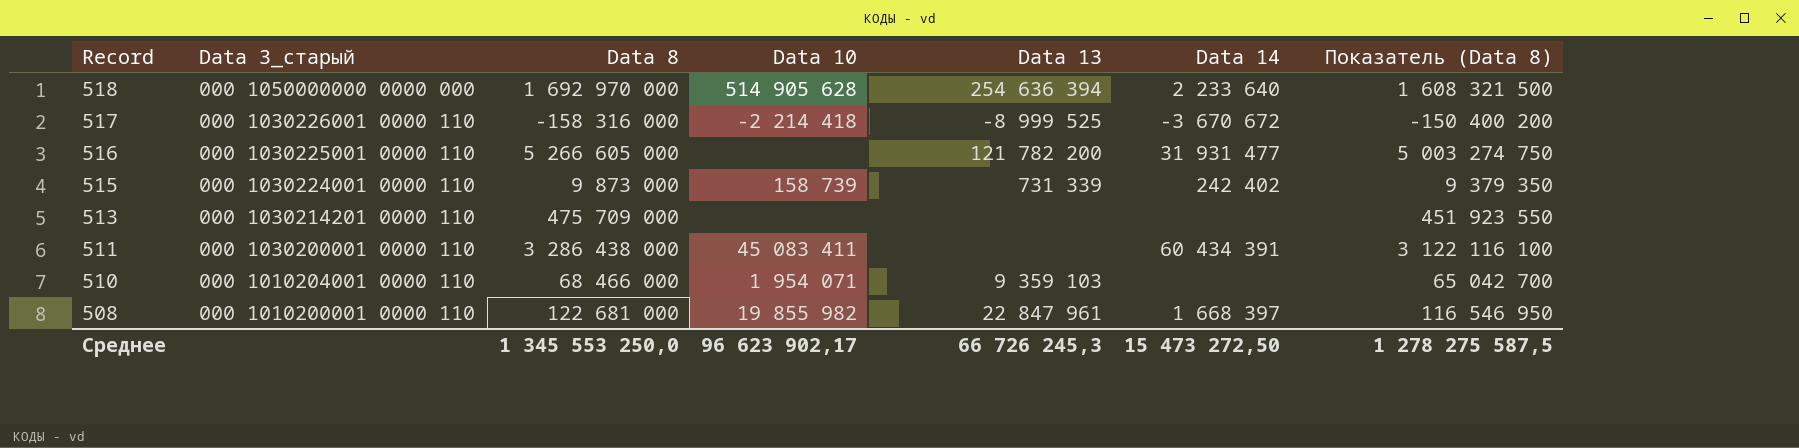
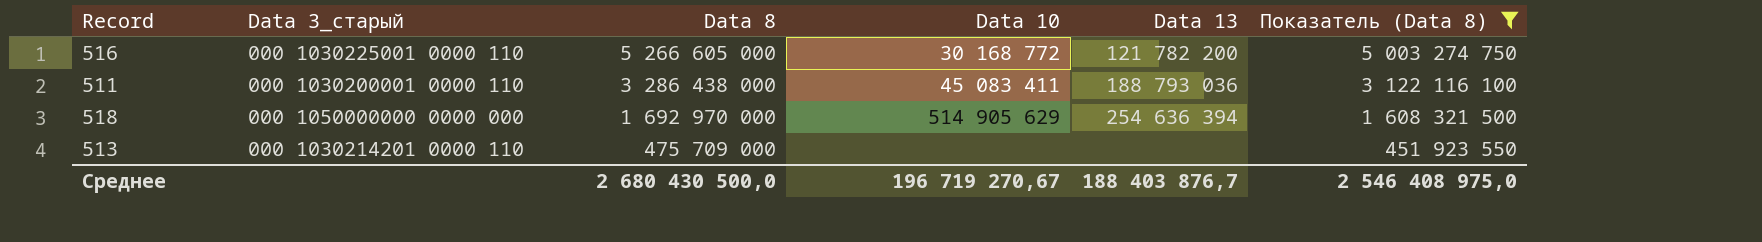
filter: none -> Показатель (Data 8) >= 451 923 550
row order: Record descending -> Data 8 descending
column Data 14 | position: 6 -> none
516 | Data 10: none -> 30 168 772
511 | Data 13: none -> 188 793 036
518 | Data 10: 514 905 628 -> 514 905 629
Среднее | Data 8: 1 345 553 250,0 -> 2 680 430 500,0
Среднее | Data 10: 96 623 902,17 -> 196 719 270,67
Среднее | Data 13: 66 726 245,3 -> 188 403 876,7
Среднее | Показатель (Data 8): 1 278 275 587,5 -> 2 546 408 975,0

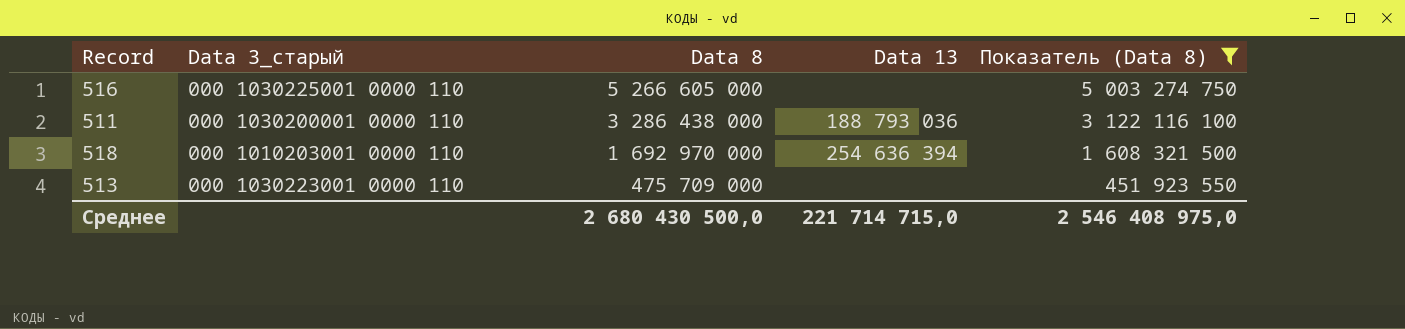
column Data 10 | position: 4 -> none
516 | Data 13: 121 782 200 -> none
518 | Data 3_старый: 000 1050000000 0000 000 -> 000 1010203001 0000 110
513 | Data 3_старый: 000 1030214201 0000 110 -> 000 1030223001 0000 110
Среднее | Data 13: 188 403 876,7 -> 221 714 715,0

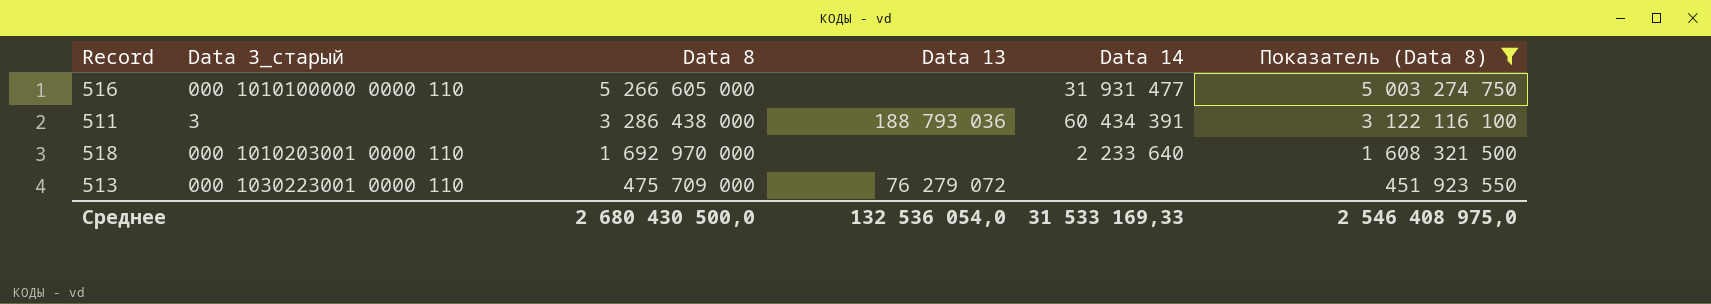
column Data 14 | position: none -> 5
516 | Data 3_старый: 000 1030225001 0000 110 -> 000 1010100000 0000 110
511 | Data 3_старый: 000 1030200001 0000 110 -> 3
518 | Data 13: 254 636 394 -> none
513 | Data 13: none -> 76 279 072
Среднее | Data 13: 221 714 715,0 -> 132 536 054,0

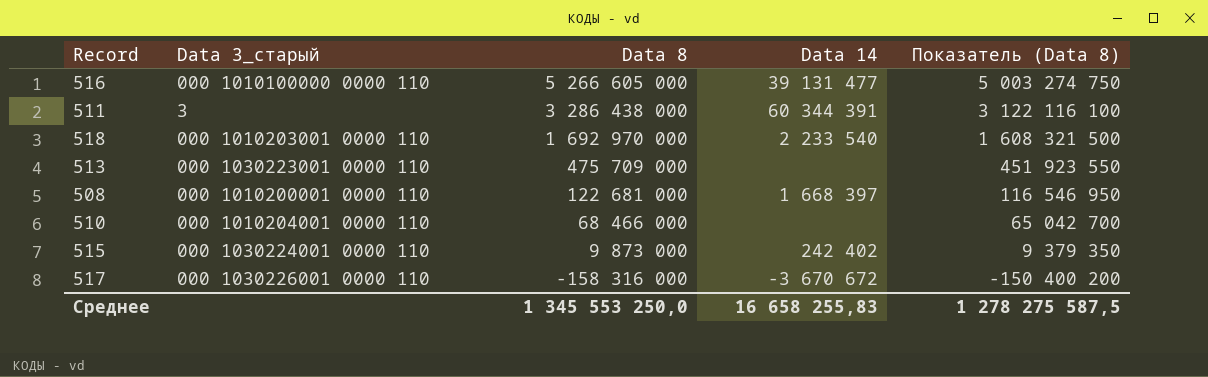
filter: Показатель (Data 8) >= 451 923 550 -> none
column Data 13 | position: 4 -> none
516 | Data 14: 31 931 477 -> 39 131 477
511 | Data 14: 60 434 391 -> 60 344 391
518 | Data 14: 2 233 640 -> 2 233 540
Среднее | Data 8: 2 680 430 500,0 -> 1 345 553 250,0
Среднее | Data 14: 31 533 169,33 -> 16 658 255,83
Среднее | Показатель (Data 8): 2 546 408 975,0 -> 1 278 275 587,5

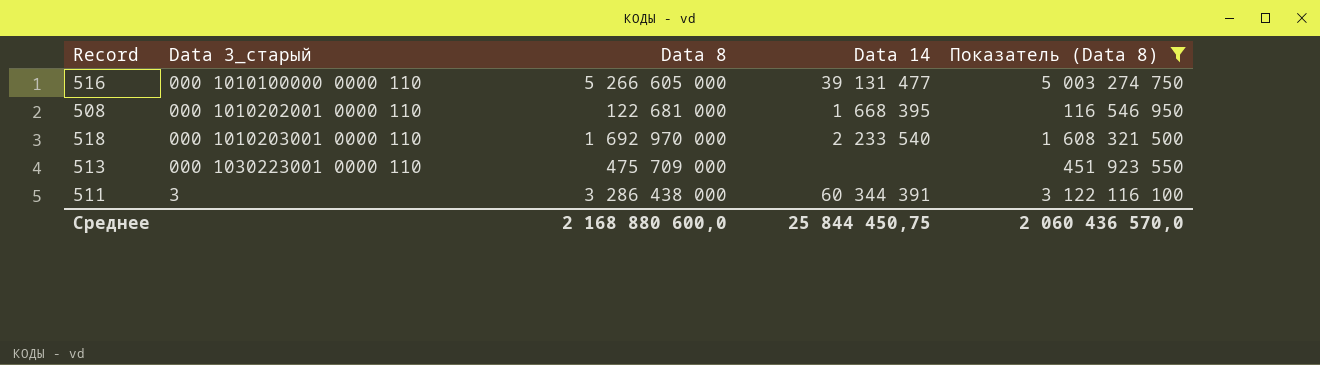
filter: none -> Показатель (Data 8) >= 116 546 950
row order: Data 8 descending -> Data 3_старый ascending
508 | Data 3_старый: 000 1010200001 0000 110 -> 000 1010202001 0000 110
508 | Data 14: 1 668 397 -> 1 668 395
Среднее | Data 8: 1 345 553 250,0 -> 2 168 880 600,0
Среднее | Data 14: 16 658 255,83 -> 25 844 450,75
Среднее | Показатель (Data 8): 1 278 275 587,5 -> 2 060 436 570,0

